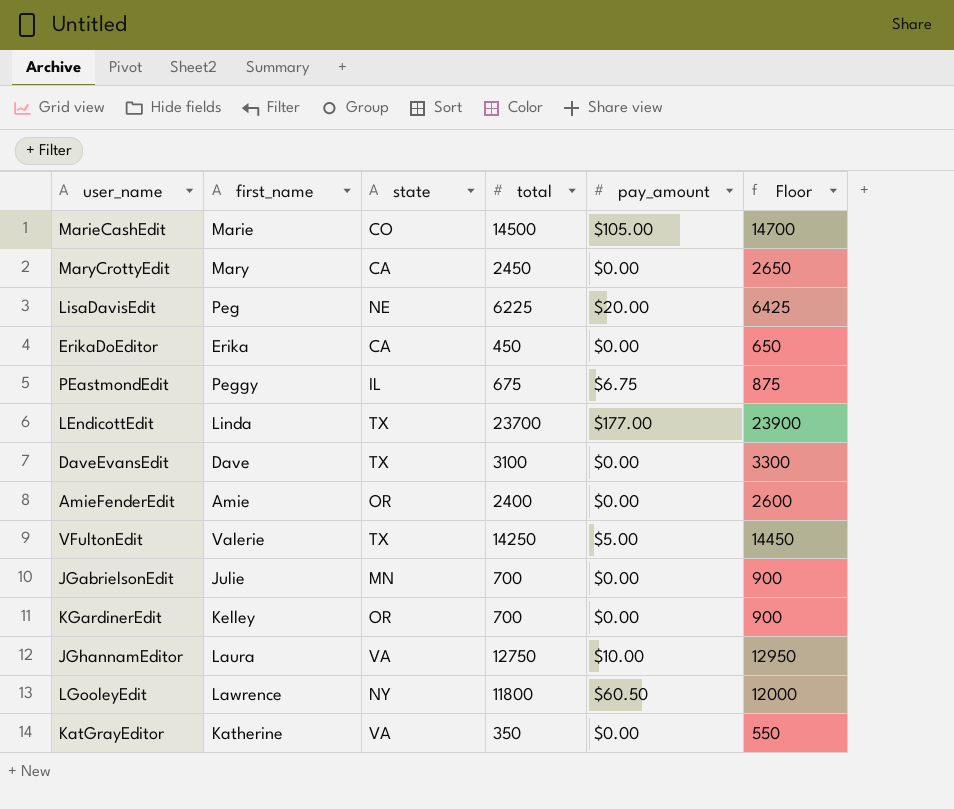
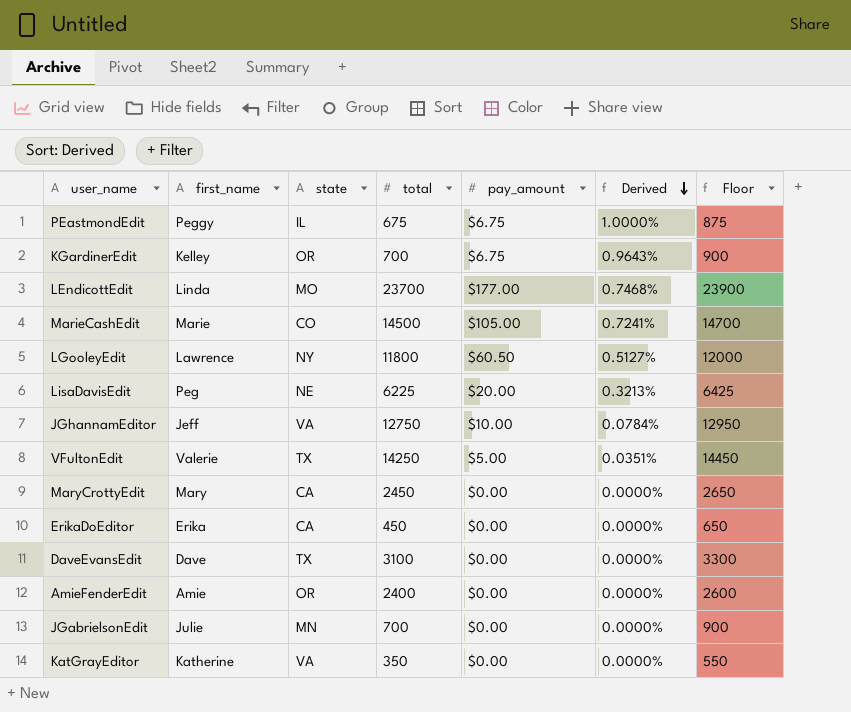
row order: none -> Derived descending
column Derived | formula: none -> [pay_amount] / [total]
KGardinerEdit | pay_amount: $0.00 -> $6.75
LEndicottEdit | state: TX -> MO
JGhannamEditor | first_name: Laura -> Jeff

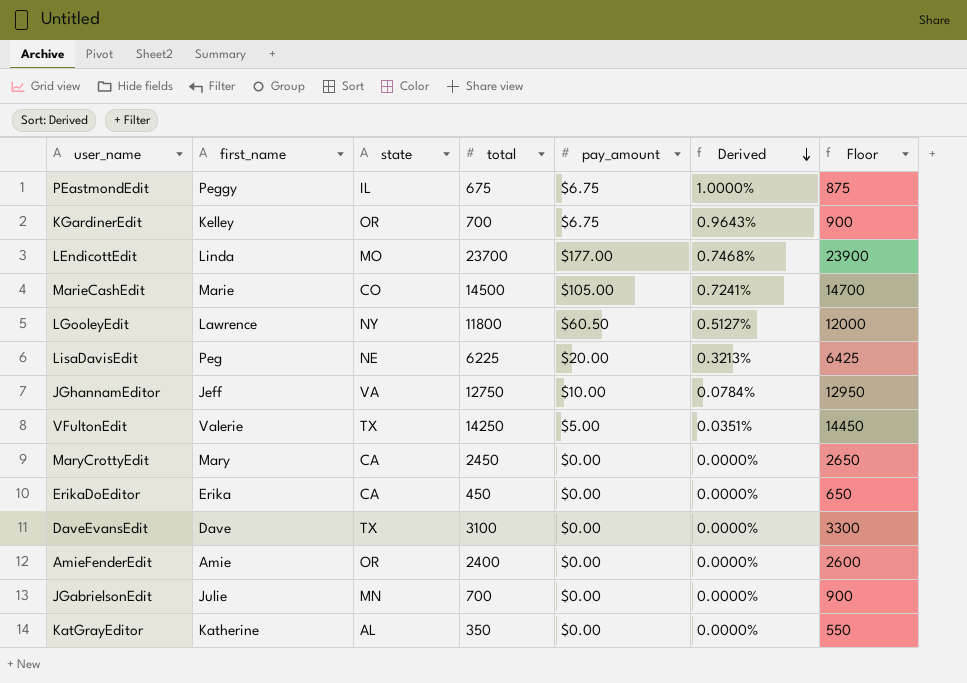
KatGrayEditor | state: VA -> AL

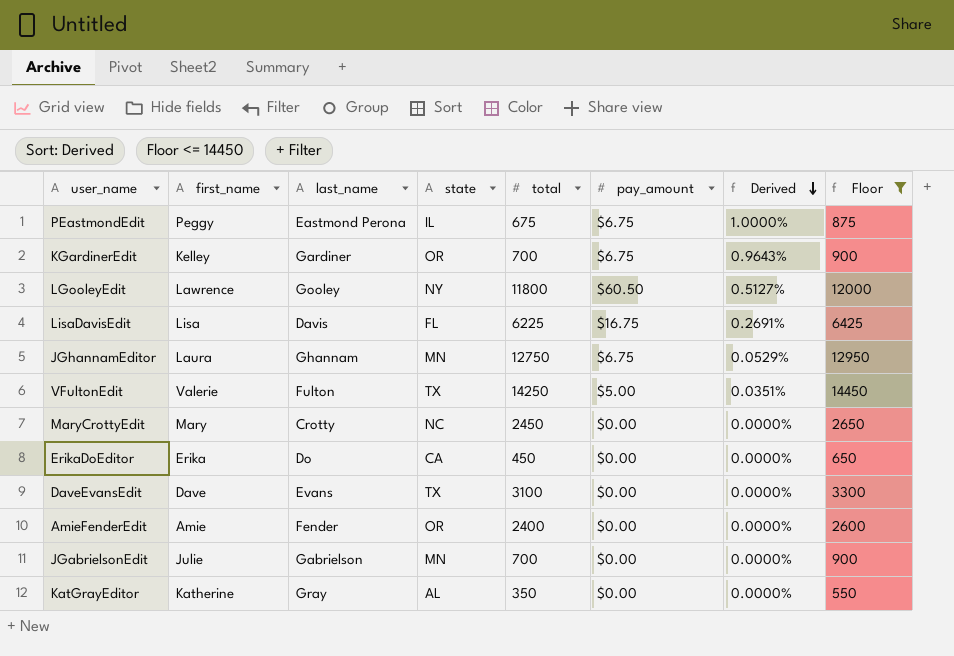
filter: none -> Floor <= 14450
column last_name | position: none -> 3
LisaDavisEdit | first_name: Peg -> Lisa
LisaDavisEdit | state: NE -> FL
LisaDavisEdit | pay_amount: $20.00 -> $16.75
LisaDavisEdit | Derived: 0.3213% -> 0.2691%
JGhannamEditor | first_name: Jeff -> Laura
JGhannamEditor | state: VA -> MN
JGhannamEditor | pay_amount: $10.00 -> $6.75
JGhannamEditor | Derived: 0.0784% -> 0.0529%
MaryCrottyEdit | state: CA -> NC

